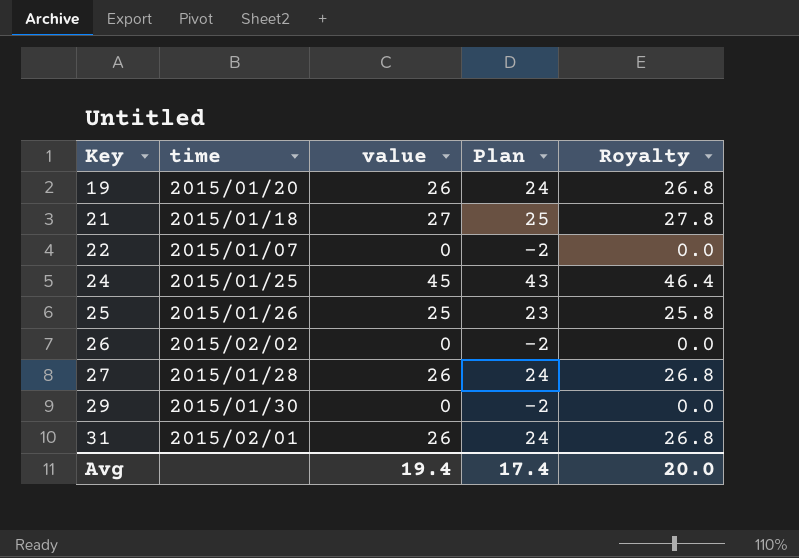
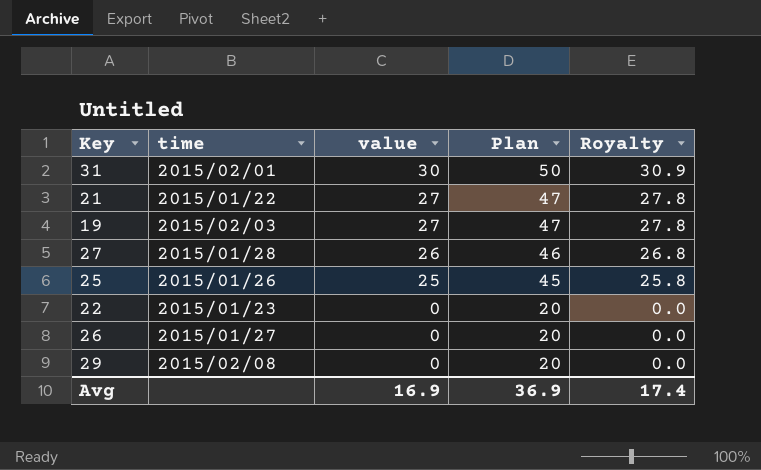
row order: Key ascending -> value descending
column Plan | formula: [value] - 2 -> [value] + 20
row 24: 2015/01/25 | 45 | 43 | 46.4 -> none
31 | value: 26 -> 30
31 | Royalty: 26.8 -> 30.9
21 | time: 2015/01/18 -> 2015/01/22
19 | time: 2015/01/20 -> 2015/02/03
19 | value: 26 -> 27
19 | Royalty: 26.8 -> 27.8
22 | time: 2015/01/07 -> 2015/01/23
26 | time: 2015/02/02 -> 2015/01/27
29 | time: 2015/01/30 -> 2015/02/08
Avg | value: 19.4 -> 16.9
Avg | Plan: 17.4 -> 36.9
Avg | Royalty: 20.0 -> 17.4

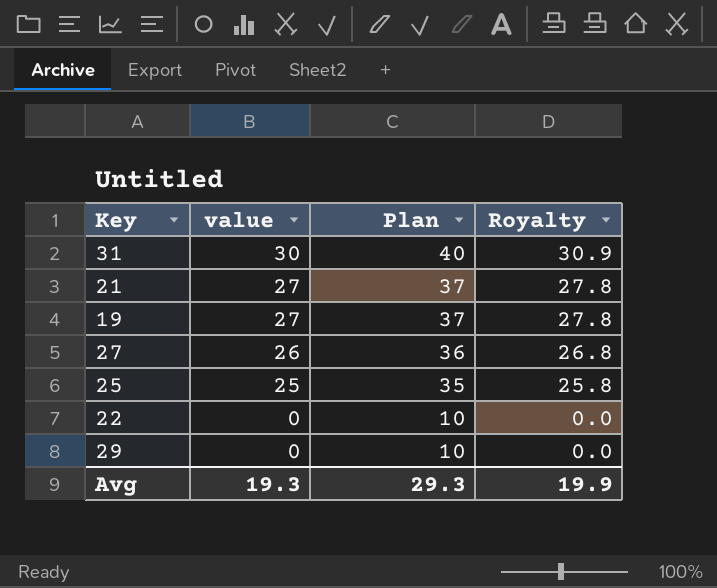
column time | position: 2 -> none
column Plan | formula: [value] + 20 -> [value] + 10
row 26: 2015/01/27 | 0 | 20 | 0.0 -> none
Avg | value: 16.9 -> 19.3
Avg | Plan: 36.9 -> 29.3
Avg | Royalty: 17.4 -> 19.9

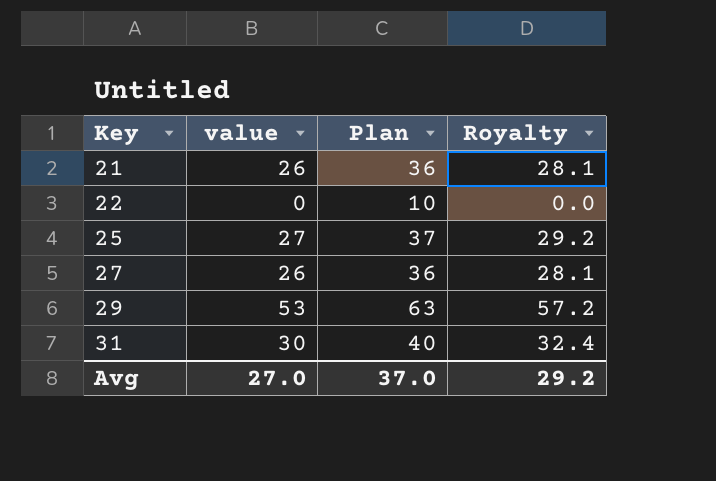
row order: value descending -> Key ascending
column Royalty | formula: [value] * 1.03 -> [value] * 1.08
row 19: 27 | 37 | 27.8 -> none
21 | value: 27 -> 26
21 | Plan: 37 -> 36
25 | value: 25 -> 27
25 | Plan: 35 -> 37
29 | value: 0 -> 53
29 | Plan: 10 -> 63
Avg | value: 19.3 -> 27.0
Avg | Plan: 29.3 -> 37.0
Avg | Royalty: 19.9 -> 29.2

